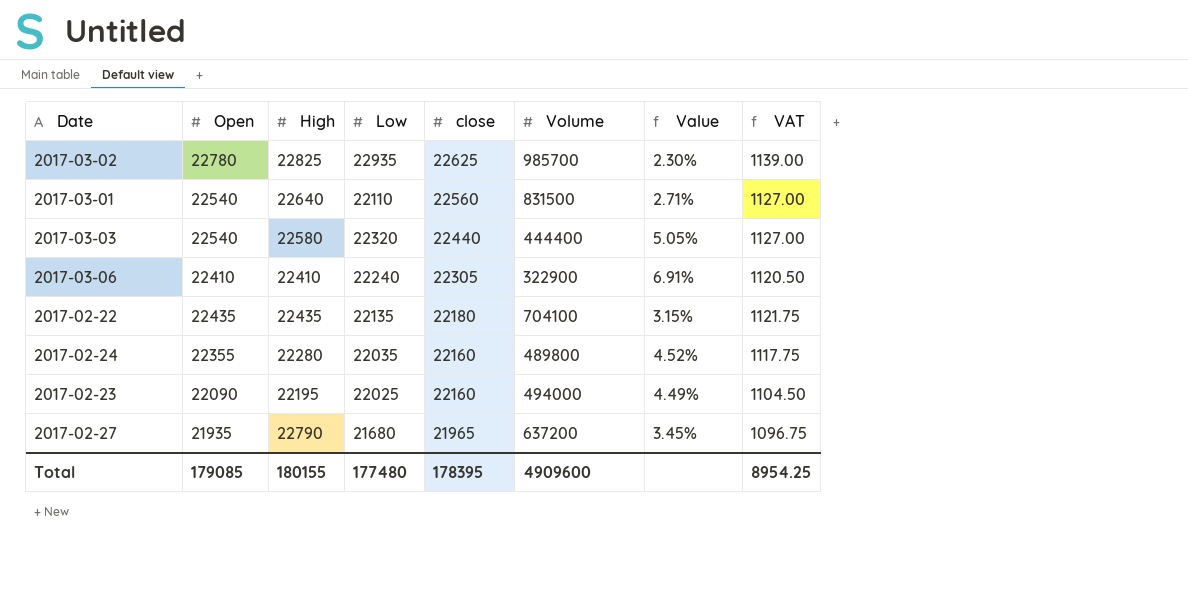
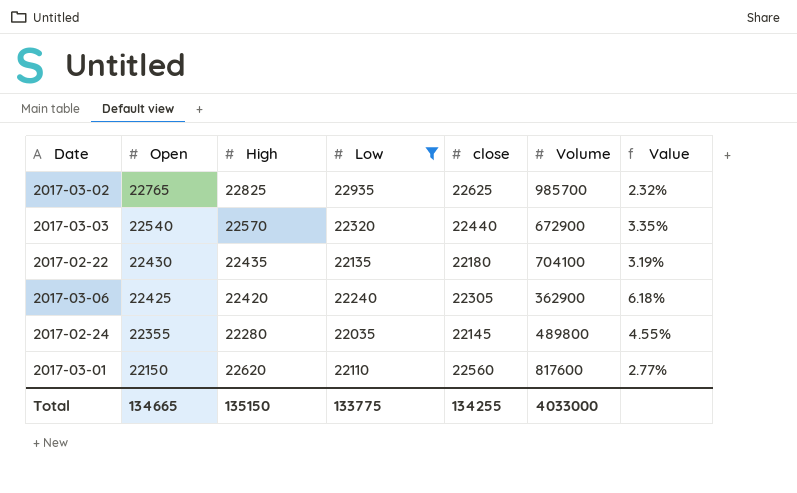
filter: none -> Low >= 22035
row order: close descending -> Open descending
column VAT | formula: [Open] * 0.05 -> none
column Value | formula: [close] / [Volume] -> [High] / [Volume]
2017-03-02 | Open: 22780 -> 22765
2017-03-03 | High: 22580 -> 22570
2017-03-03 | Volume: 444400 -> 672900
2017-02-22 | Open: 22435 -> 22430
2017-03-06 | Open: 22410 -> 22425
2017-03-06 | High: 22410 -> 22420
2017-03-06 | Volume: 322900 -> 362900
2017-02-24 | close: 22160 -> 22145
2017-03-01 | Open: 22540 -> 22150
2017-03-01 | High: 22640 -> 22620
2017-03-01 | Volume: 831500 -> 817600
Total | Open: 179085 -> 134665
Total | High: 180155 -> 135150
Total | Low: 177480 -> 133775
Total | close: 178395 -> 134255
Total | Volume: 4909600 -> 4033000

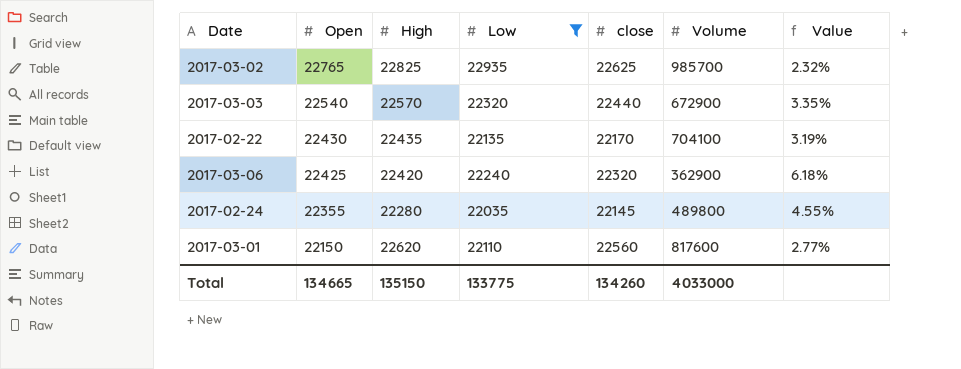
2017-02-22 | close: 22180 -> 22170
2017-03-06 | close: 22305 -> 22320
Total | close: 134255 -> 134260

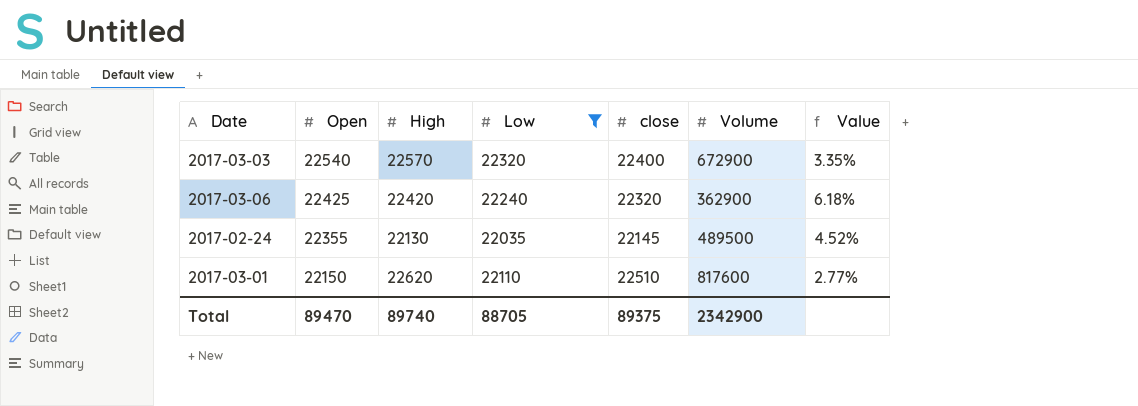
row 2017-03-02: 22765 | 22825 | 22935 | 22625 | 985700 | 2.32% -> none
row 2017-02-22: 22430 | 22435 | 22135 | 22170 | 704100 | 3.19% -> none
2017-03-03 | close: 22440 -> 22400
2017-02-24 | High: 22280 -> 22130
2017-02-24 | Volume: 489800 -> 489500
2017-02-24 | Value: 4.55% -> 4.52%
2017-03-01 | close: 22560 -> 22510
Total | Open: 134665 -> 89470
Total | High: 135150 -> 89740
Total | Low: 133775 -> 88705
Total | close: 134260 -> 89375
Total | Volume: 4033000 -> 2342900

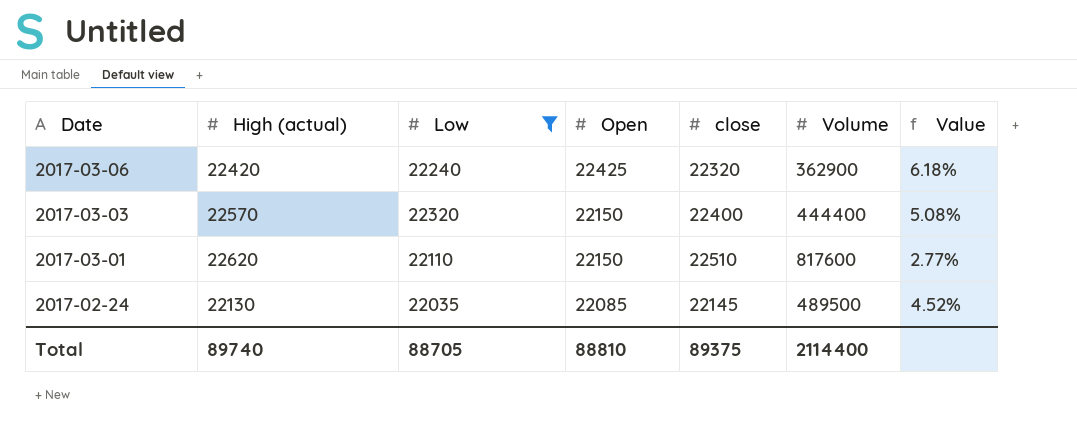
row order: Open descending -> Date descending
column name: High -> High (actual)
column Open | position: 2 -> 4
2017-03-03 | Open: 22540 -> 22150
2017-03-03 | Volume: 672900 -> 444400
2017-03-03 | Value: 3.35% -> 5.08%
2017-02-24 | Open: 22355 -> 22085
Total | Open: 89470 -> 88810
Total | Volume: 2342900 -> 2114400

